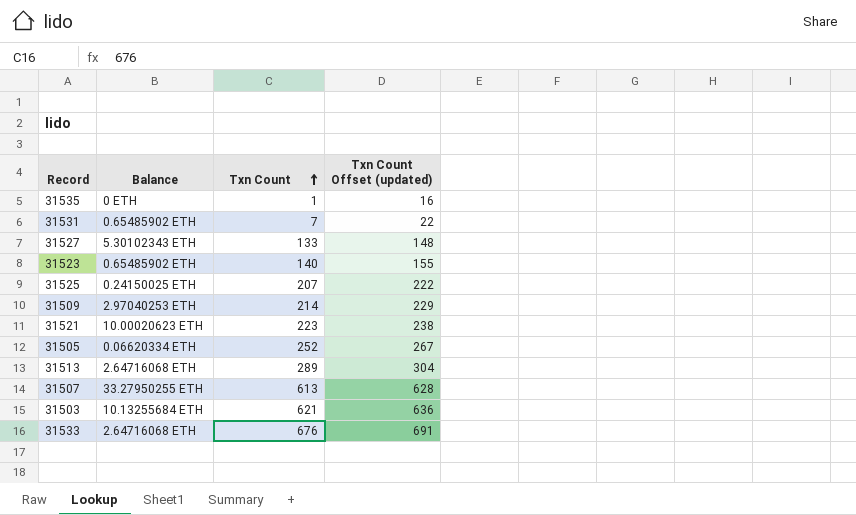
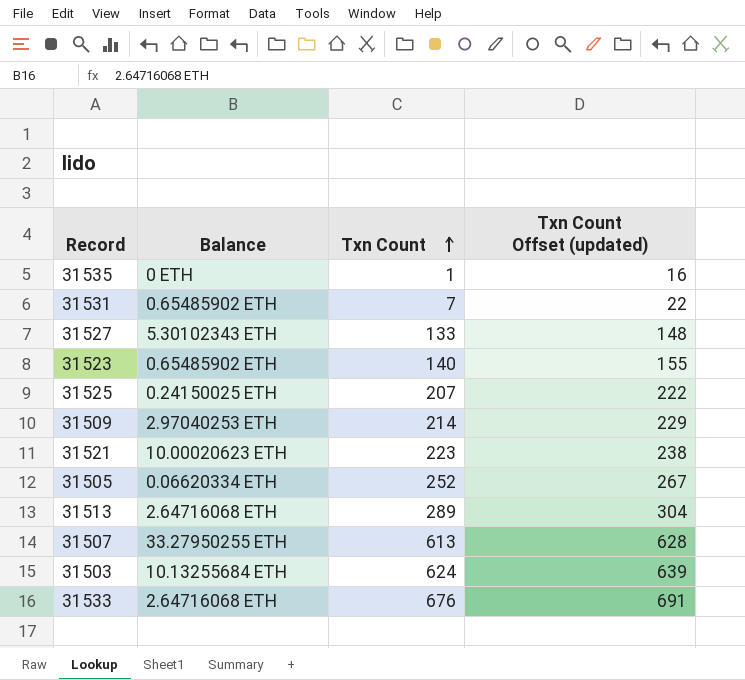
31503 | Txn Count: 621 -> 624
31503 | Txn Count Offset (updated): 636 -> 639

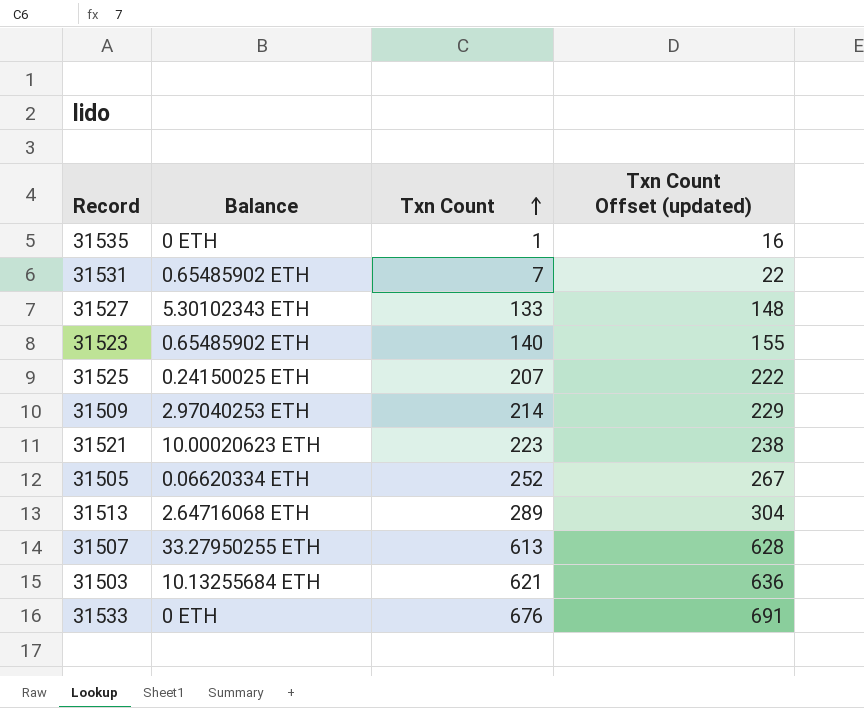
31503 | Txn Count: 624 -> 621
31503 | Txn Count Offset (updated): 639 -> 636
31533 | Balance: 2.64716068 ETH -> 0 ETH

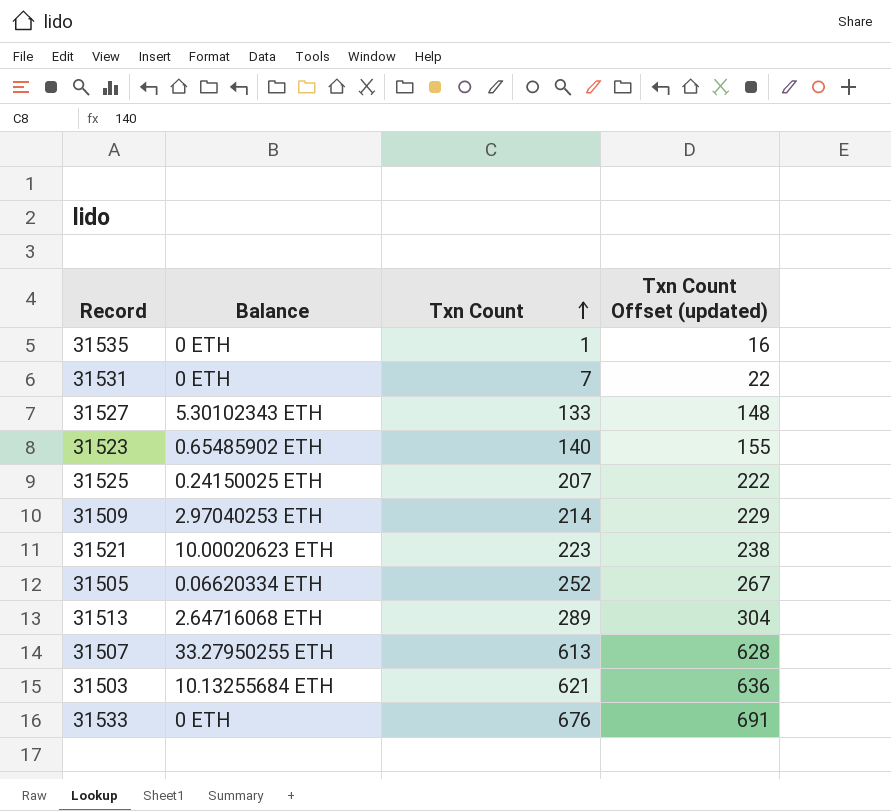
31531 | Balance: 0.65485902 ETH -> 0 ETH

